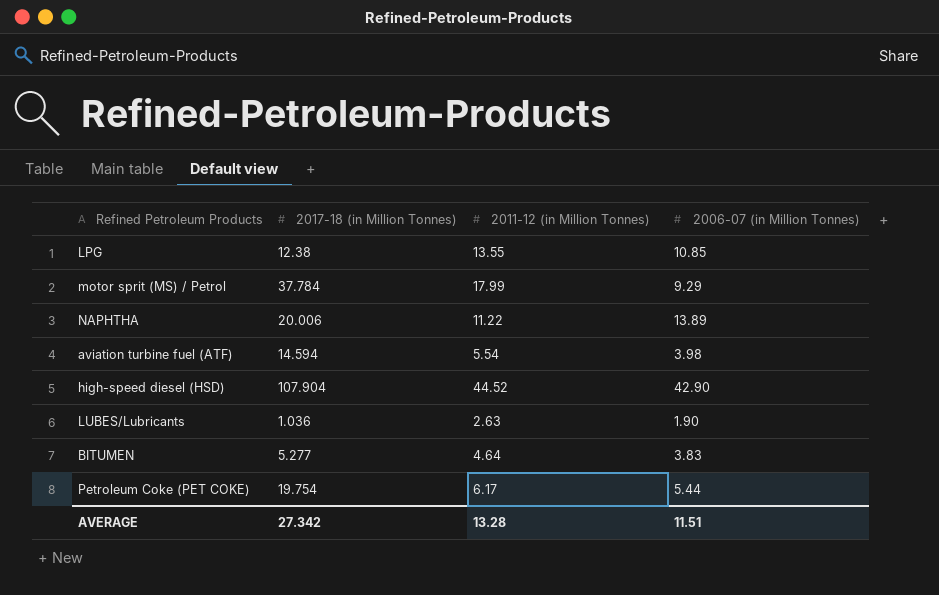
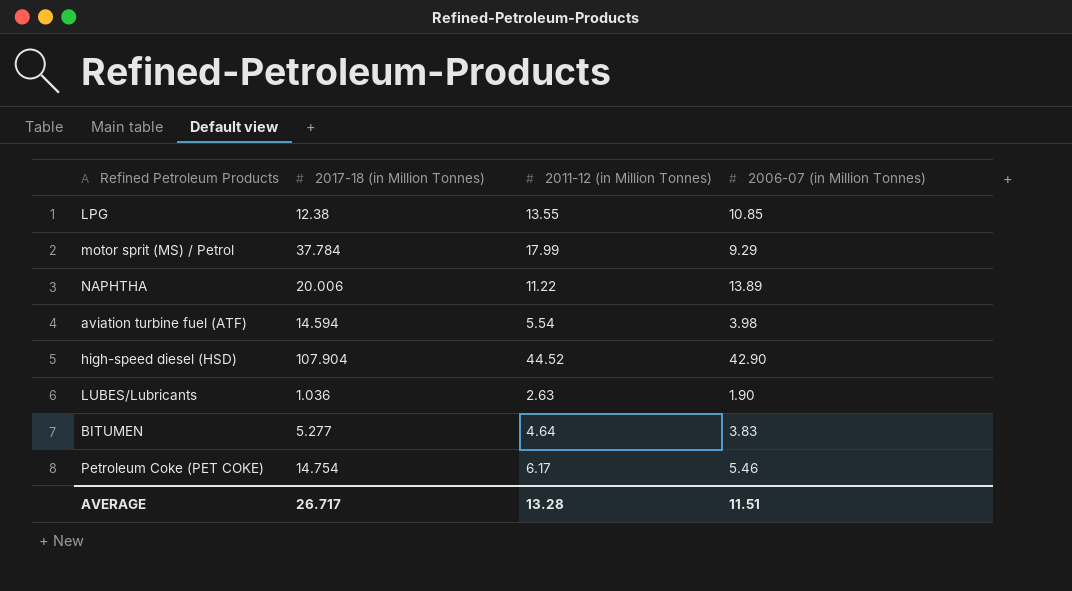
Petroleum Coke (PET COKE) | 2017-18 (in Million Tonnes): 19.754 -> 14.754
Petroleum Coke (PET COKE) | 2006-07 (in Million Tonnes): 5.44 -> 5.46
AVERAGE | 2017-18 (in Million Tonnes): 27.342 -> 26.717

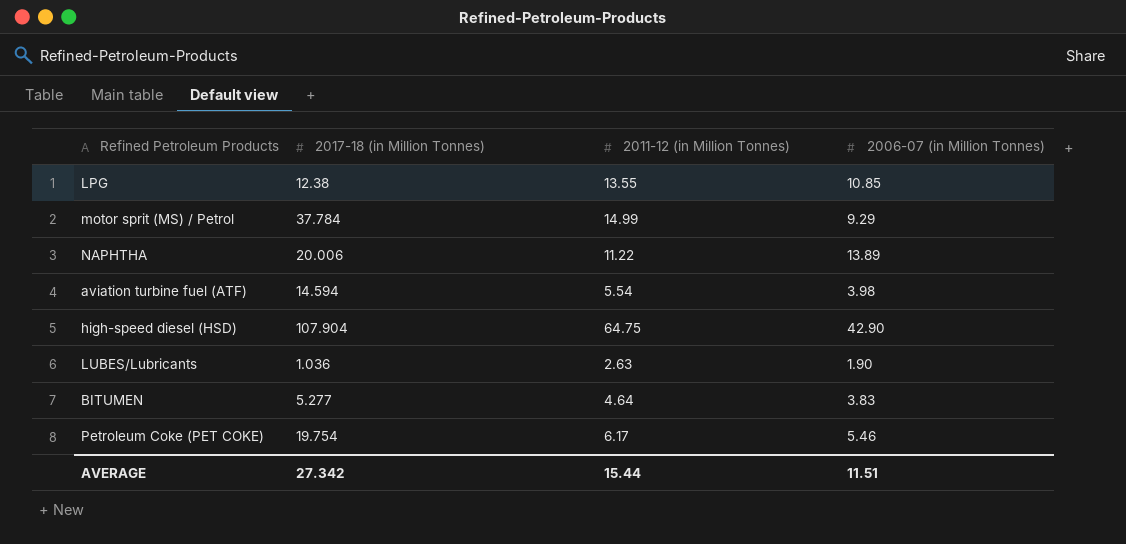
motor sprit (MS) / Petrol | 2011-12 (in Million Tonnes): 17.99 -> 14.99
high-speed diesel (HSD) | 2011-12 (in Million Tonnes): 44.52 -> 64.75
Petroleum Coke (PET COKE) | 2017-18 (in Million Tonnes): 14.754 -> 19.754
AVERAGE | 2017-18 (in Million Tonnes): 26.717 -> 27.342
AVERAGE | 2011-12 (in Million Tonnes): 13.28 -> 15.44

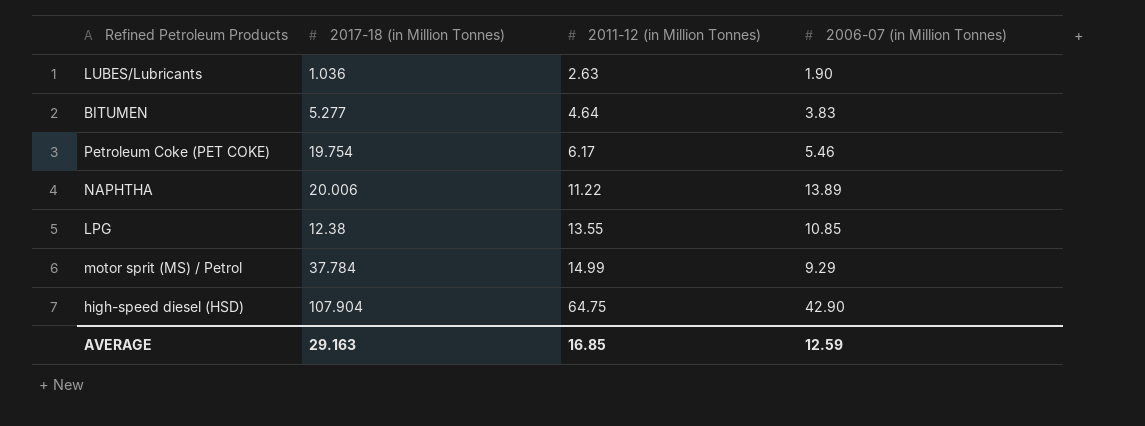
row order: none -> 2011-12 (in Million Tonnes) ascending
row aviation turbine fuel (ATF): 14.594 | 5.54 | 3.98 -> none
AVERAGE | 2017-18 (in Million Tonnes): 27.342 -> 29.163
AVERAGE | 2011-12 (in Million Tonnes): 15.44 -> 16.85
AVERAGE | 2006-07 (in Million Tonnes): 11.51 -> 12.59

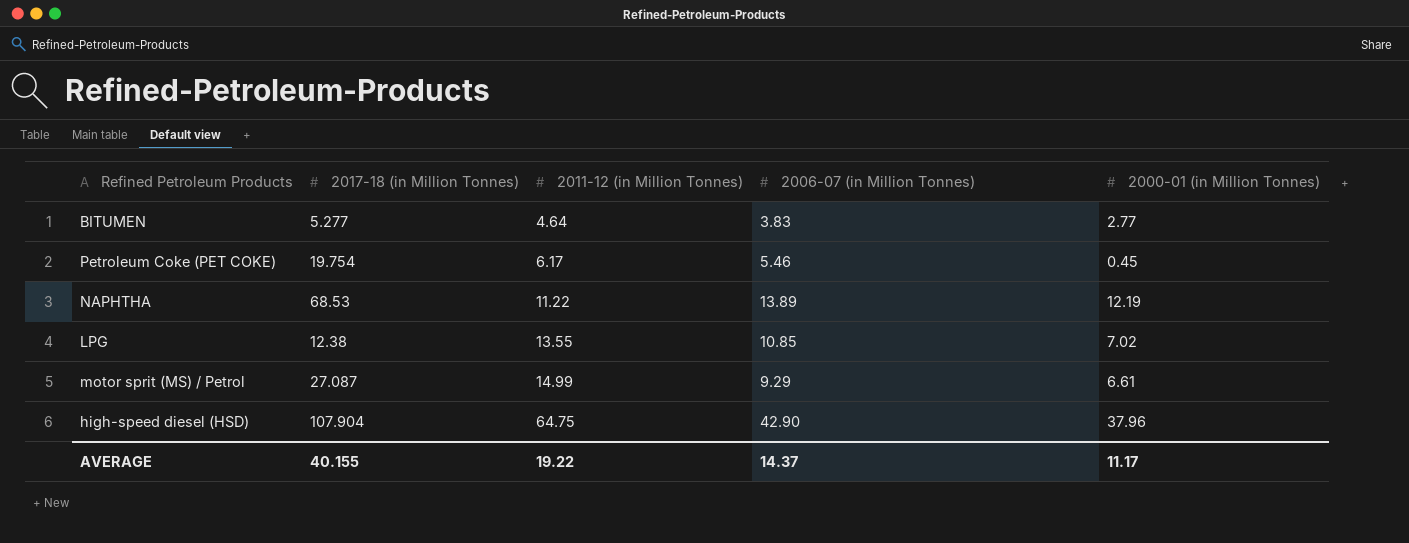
column 2000-01 (in Million Tonnes) | position: none -> 5
row LUBES/Lubricants: 1.036 | 2.63 | 1.90 -> none
NAPHTHA | 2017-18 (in Million Tonnes): 20.006 -> 68.53
motor sprit (MS) / Petrol | 2017-18 (in Million Tonnes): 37.784 -> 27.087
AVERAGE | 2017-18 (in Million Tonnes): 29.163 -> 40.155
AVERAGE | 2011-12 (in Million Tonnes): 16.85 -> 19.22
AVERAGE | 2006-07 (in Million Tonnes): 12.59 -> 14.37

